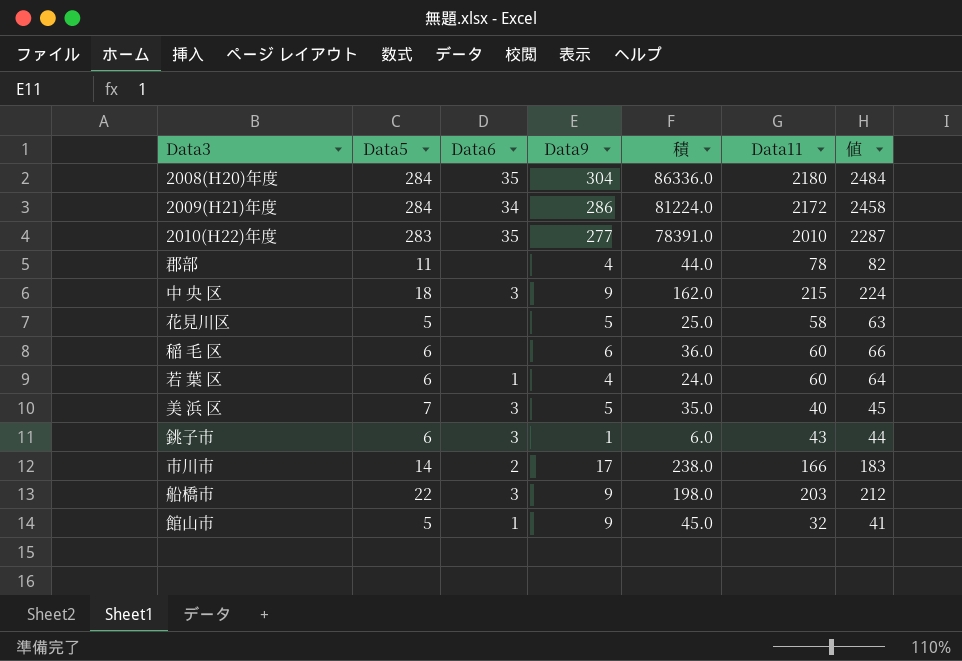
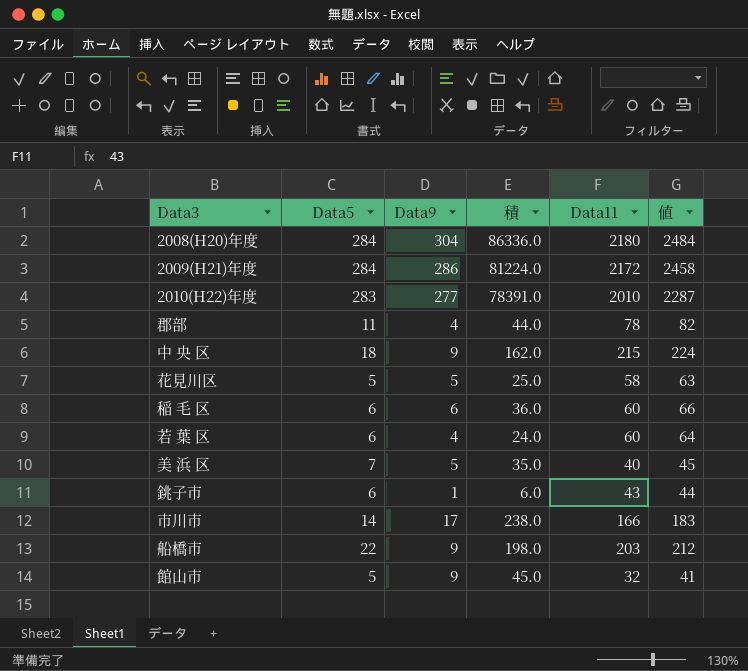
column Data6 | position: 3 -> none

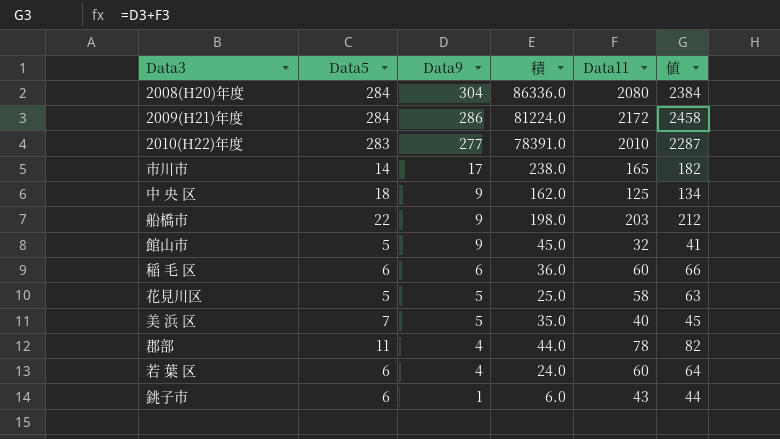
row order: none -> Data9 descending
2008(H20)年度 | Data11: 2180 -> 2080
2008(H20)年度 | 値: 2484 -> 2384
市川市 | Data11: 166 -> 165
市川市 | 値: 183 -> 182
中 央 区 | Data11: 215 -> 125
中 央 区 | 値: 224 -> 134

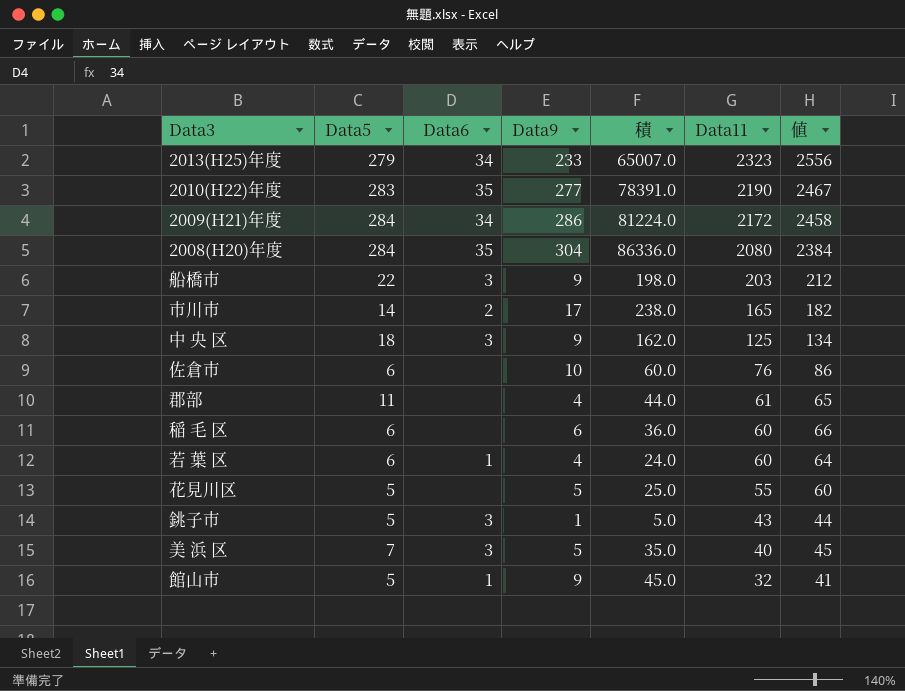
row order: Data9 descending -> Data11 descending
column Data6 | position: none -> 3
row 2013(H25)年度: none -> 279 | 34 | 233 | 65007.0 | 2323 | 2556
2010(H22)年度 | Data11: 2010 -> 2190
2010(H22)年度 | 値: 2287 -> 2467
row 佐倉市: none -> 6 | none | 10 | 60.0 | 76 | 86
郡部 | Data11: 78 -> 61
郡部 | 値: 82 -> 65
花見川区 | Data11: 58 -> 55
花見川区 | 値: 63 -> 60
銚子市 | Data5: 6 -> 5
銚子市 | 積: 6.0 -> 5.0

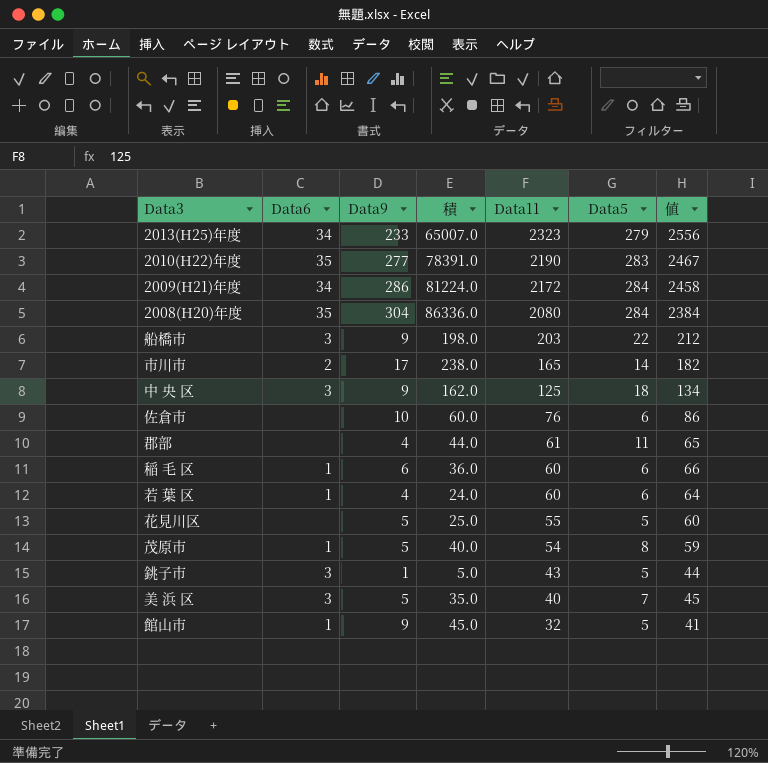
column Data5 | position: 2 -> 6
稲 毛 区 | Data6: none -> 1
row 茂原市: none -> 1 | 5 | 40.0 | 54 | 8 | 59

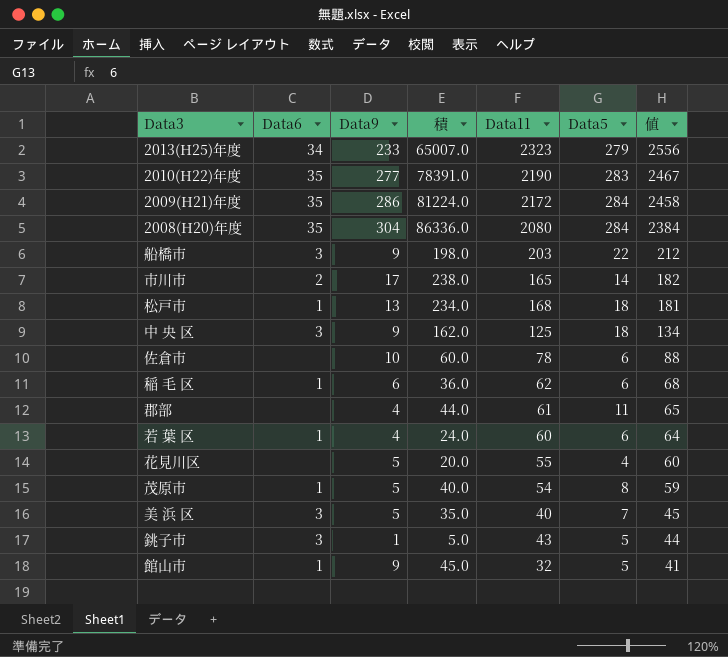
row order: Data11 descending -> 値 descending
2009(H21)年度 | Data6: 34 -> 35
row 松戸市: none -> 1 | 13 | 234.0 | 168 | 18 | 181
佐倉市 | Data11: 76 -> 78
佐倉市 | 値: 86 -> 88
稲 毛 区 | Data11: 60 -> 62
稲 毛 区 | 値: 66 -> 68
花見川区 | 積: 25.0 -> 20.0
花見川区 | Data5: 5 -> 4

